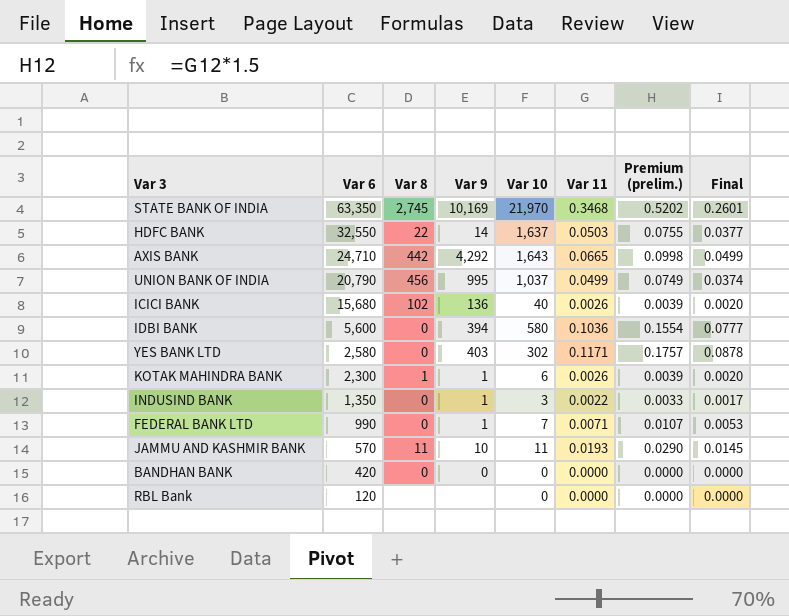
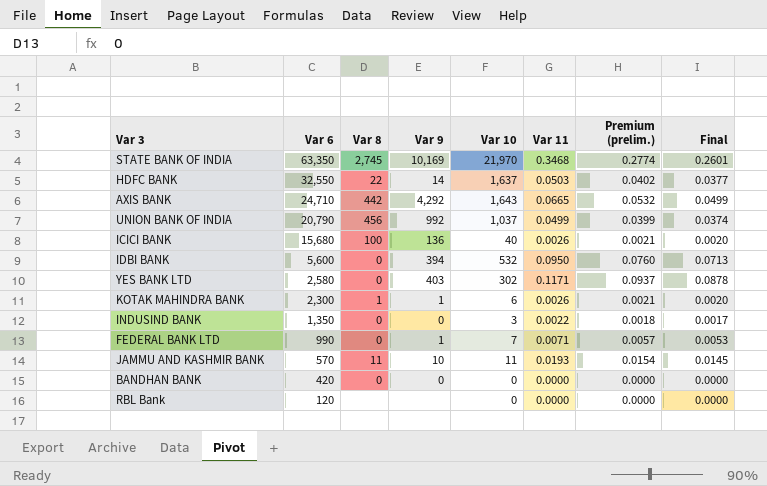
column Premium (prelim.) | formula: [Var 11] * 1.5 -> [Var 11] * 0.8
UNION BANK OF INDIA | Var 9: 995 -> 992
ICICI BANK | Var 8: 102 -> 100
IDBI BANK | Var 10: 580 -> 532
IDBI BANK | Var 11: 0.1036 -> 0.0950
IDBI BANK | Final: 0.0777 -> 0.0713
INDUSIND BANK | Var 9: 1 -> 0

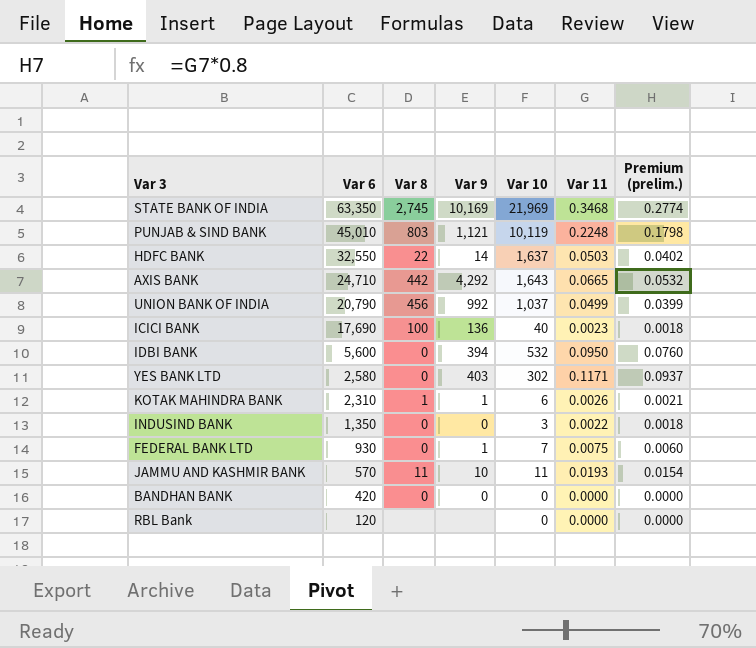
column Final | formula: [Var 11] * 0.75 -> none
STATE BANK OF INDIA | Var 10: 21,970 -> 21,969
row PUNJAB & SIND BANK: none -> 45,010 | 803 | 1,121 | 10,119 | 0.2248 | 0.1798
ICICI BANK | Var 6: 15,680 -> 17,690
ICICI BANK | Var 11: 0.0026 -> 0.0023
ICICI BANK | Premium (prelim.): 0.0021 -> 0.0018
KOTAK MAHINDRA BANK | Var 6: 2,300 -> 2,310
FEDERAL BANK LTD | Var 6: 990 -> 930
FEDERAL BANK LTD | Var 11: 0.0071 -> 0.0075
FEDERAL BANK LTD | Premium (prelim.): 0.0057 -> 0.0060

